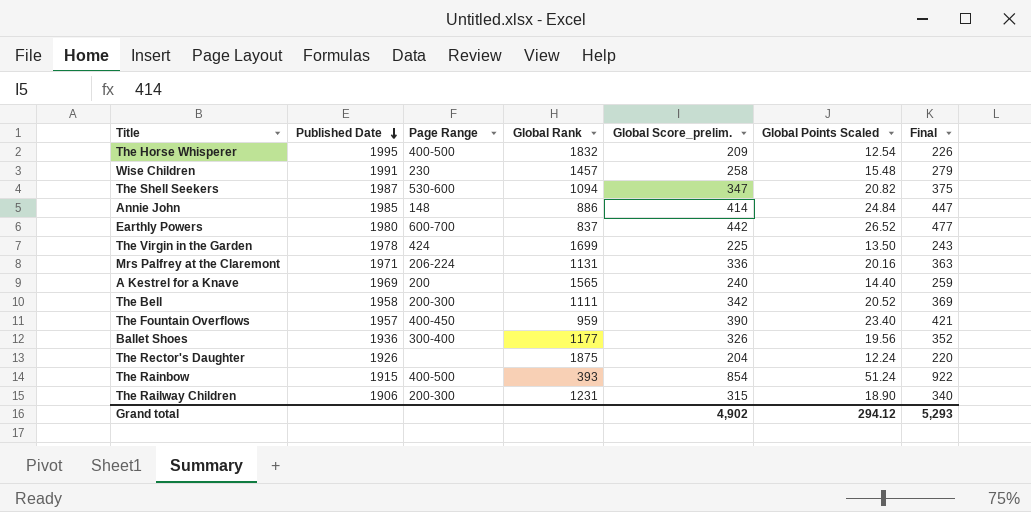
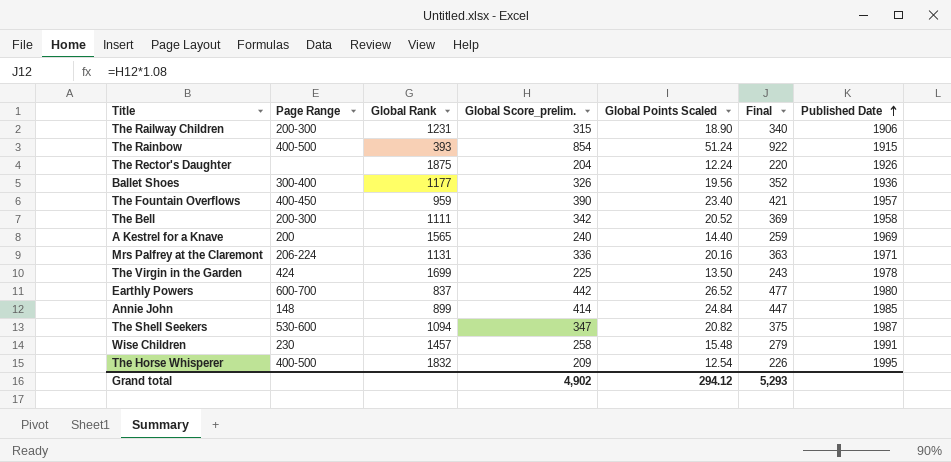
row order: Published Date descending -> Published Date ascending
column Published Date | position: 2 -> 7
Annie John | Global Rank: 886 -> 899

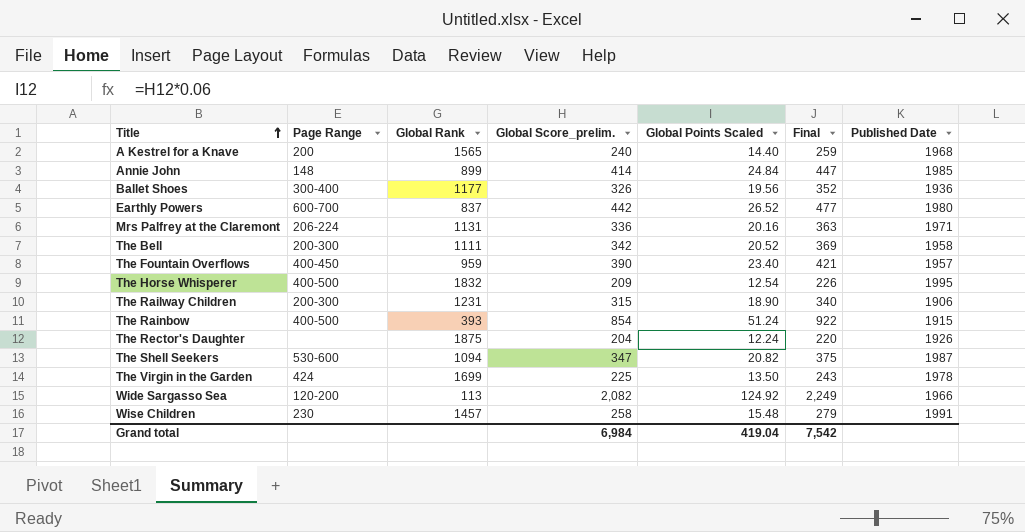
row order: Published Date ascending -> Title ascending
A Kestrel for a Knave | Published Date: 1969 -> 1968
row Wide Sargasso Sea: none -> 120-200 | 113 | 2,082 | 124.92 | 2,249 | 1966
Grand total | Global Score_prelim.: 4,902 -> 6,984
Grand total | Global Points Scaled: 294.12 -> 419.04
Grand total | Final: 5,293 -> 7,542

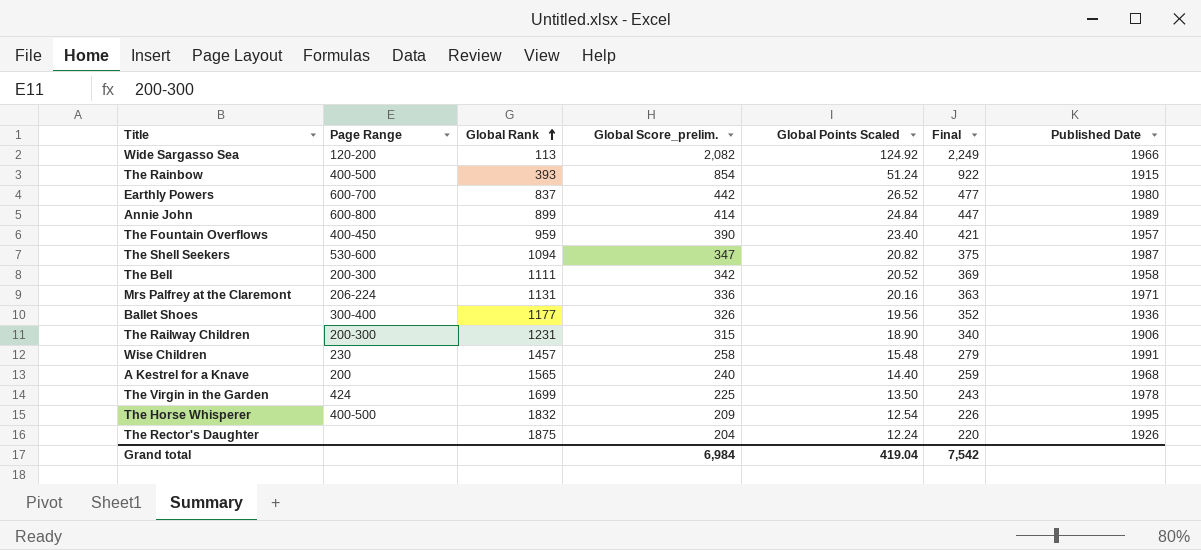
row order: Title ascending -> Global Rank ascending
Annie John | Page Range: 148 -> 600-800
Annie John | Published Date: 1985 -> 1989

